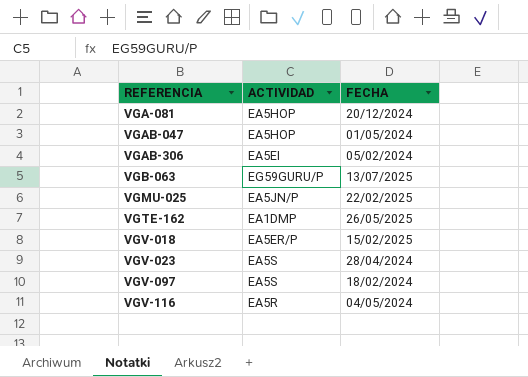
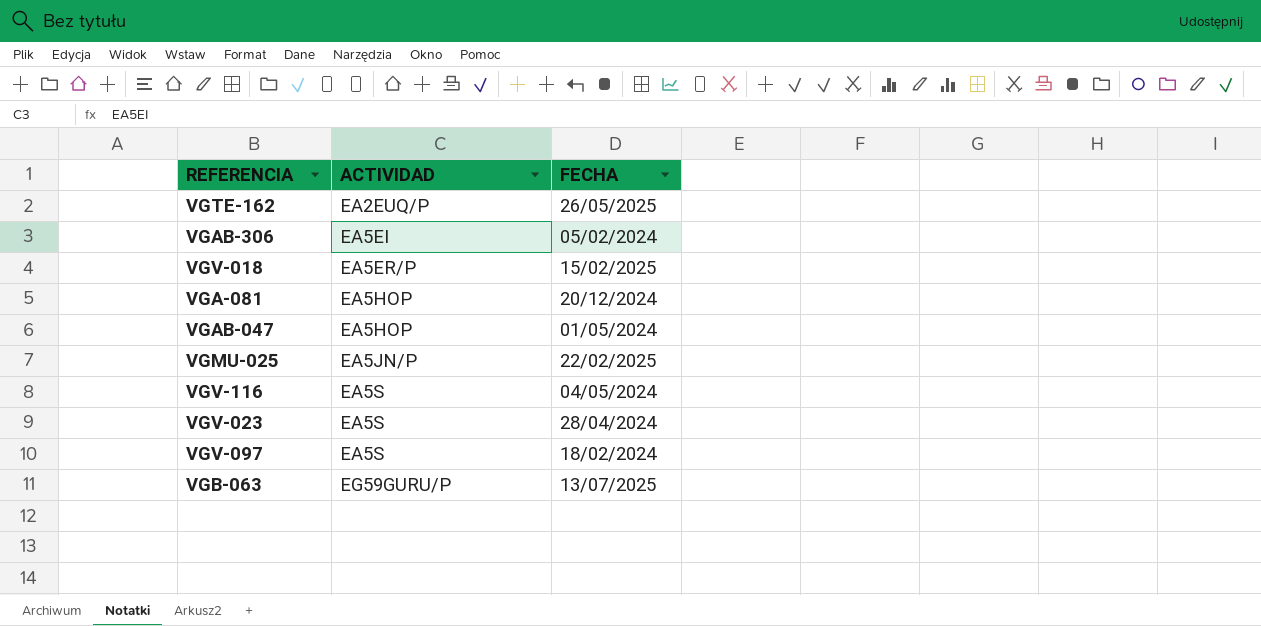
row order: REFERENCIA ascending -> ACTIVIDAD ascending
VGTE-162 | ACTIVIDAD: EA1DMP -> EA2EUQ/P
VGV-116 | ACTIVIDAD: EA5R -> EA5S

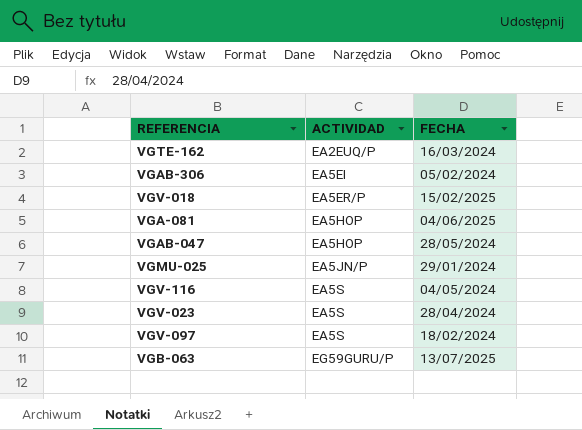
VGTE-162 | FECHA: 26/05/2025 -> 16/03/2024
VGA-081 | FECHA: 20/12/2024 -> 04/06/2025
VGAB-047 | FECHA: 01/05/2024 -> 28/05/2024
VGMU-025 | FECHA: 22/02/2025 -> 29/01/2024

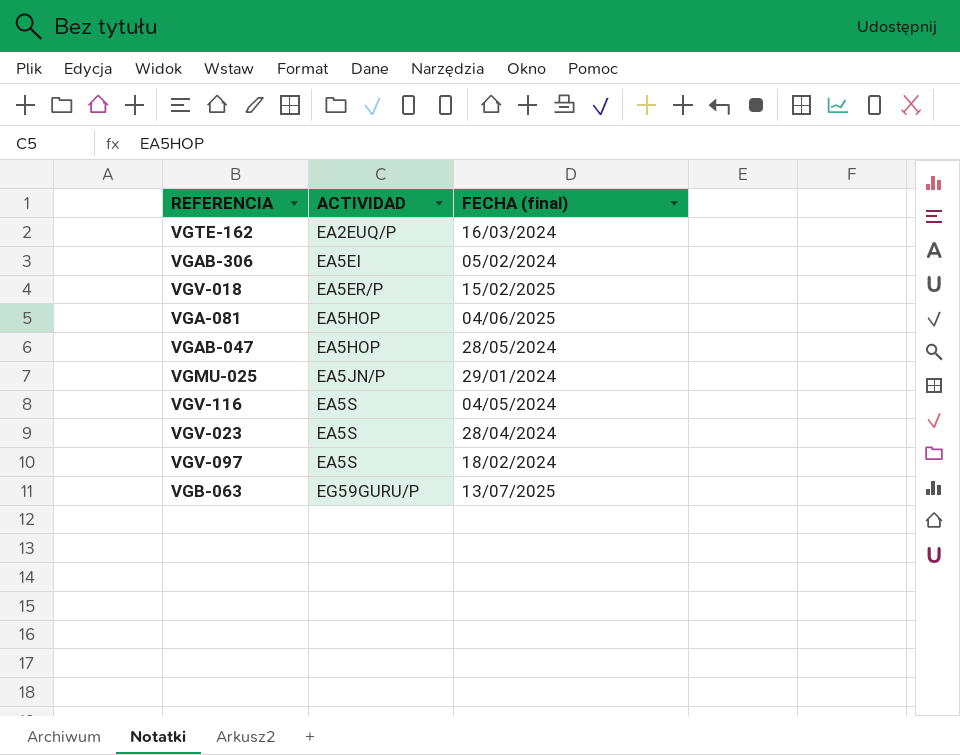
column name: FECHA -> FECHA (final)

